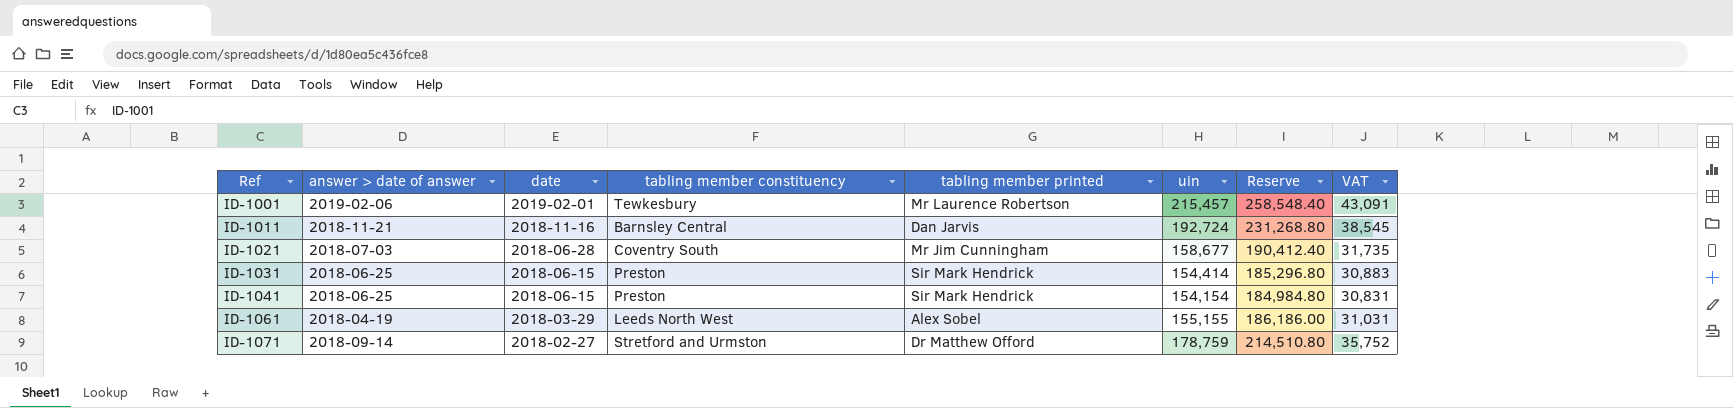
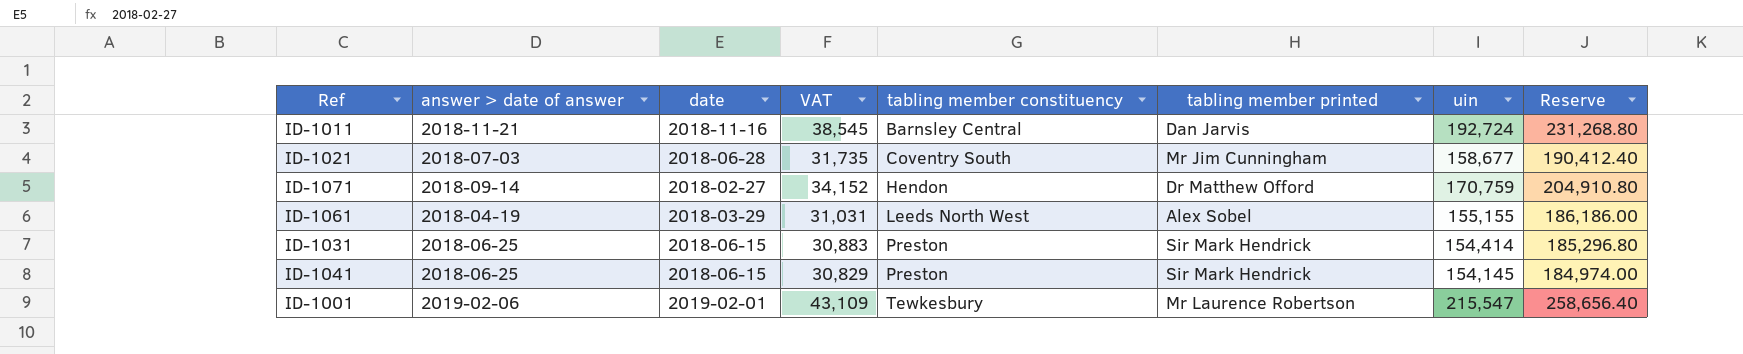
row order: Ref ascending -> tabling member constituency ascending
column VAT | position: 8 -> 4
ID-1071 | VAT: 35,752 -> 34,152
ID-1071 | tabling member constituency: Stretford and Urmston -> Hendon
ID-1071 | uin: 178,759 -> 170,759
ID-1071 | Reserve: 214,510.80 -> 204,910.80
ID-1041 | VAT: 30,831 -> 30,829
ID-1041 | uin: 154,154 -> 154,145
ID-1041 | Reserve: 184,984.80 -> 184,974.00
ID-1001 | VAT: 43,091 -> 43,109
ID-1001 | uin: 215,457 -> 215,547
ID-1001 | Reserve: 258,548.40 -> 258,656.40

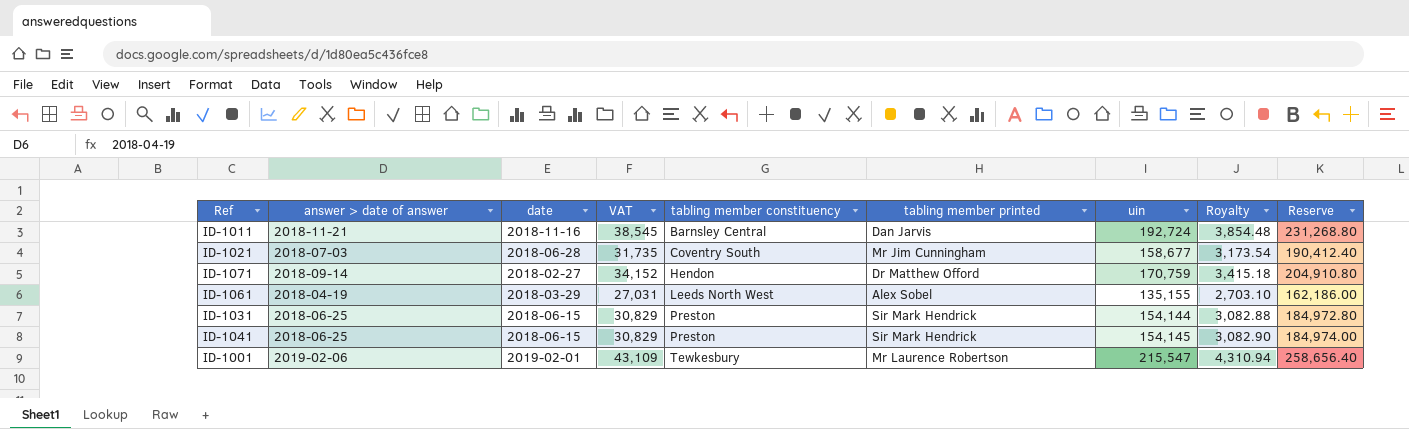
column Royalty | formula: none -> [uin] * 0.02
ID-1061 | VAT: 31,031 -> 27,031
ID-1061 | uin: 155,155 -> 135,155
ID-1061 | Reserve: 186,186.00 -> 162,186.00
ID-1031 | VAT: 30,883 -> 30,829
ID-1031 | uin: 154,414 -> 154,144
ID-1031 | Reserve: 185,296.80 -> 184,972.80

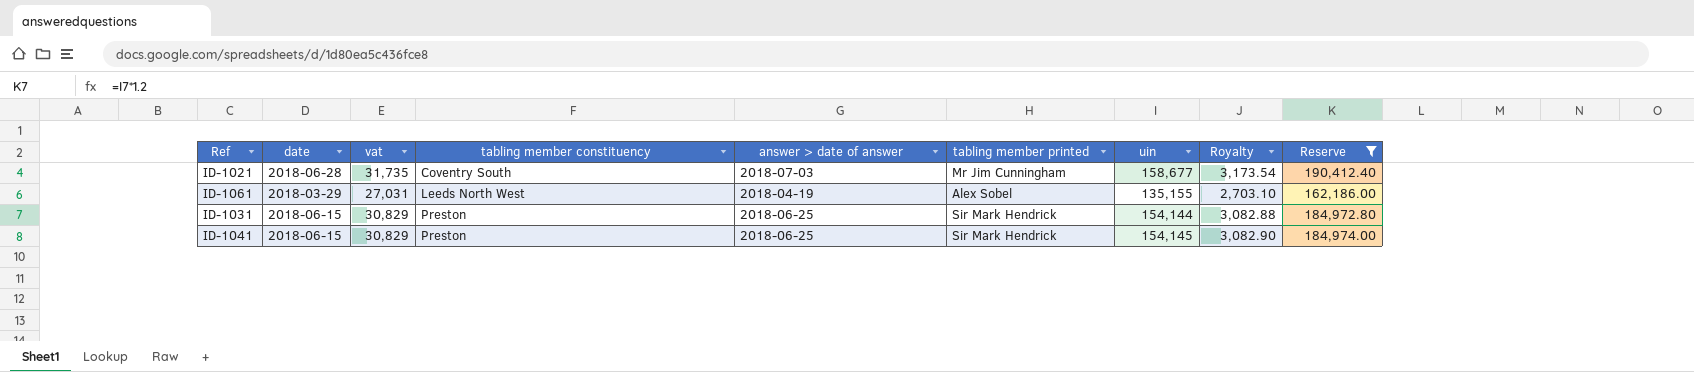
filter: none -> Reserve <= 190,412.40
column name: VAT -> vat
column answer > date of answer | position: 2 -> 5

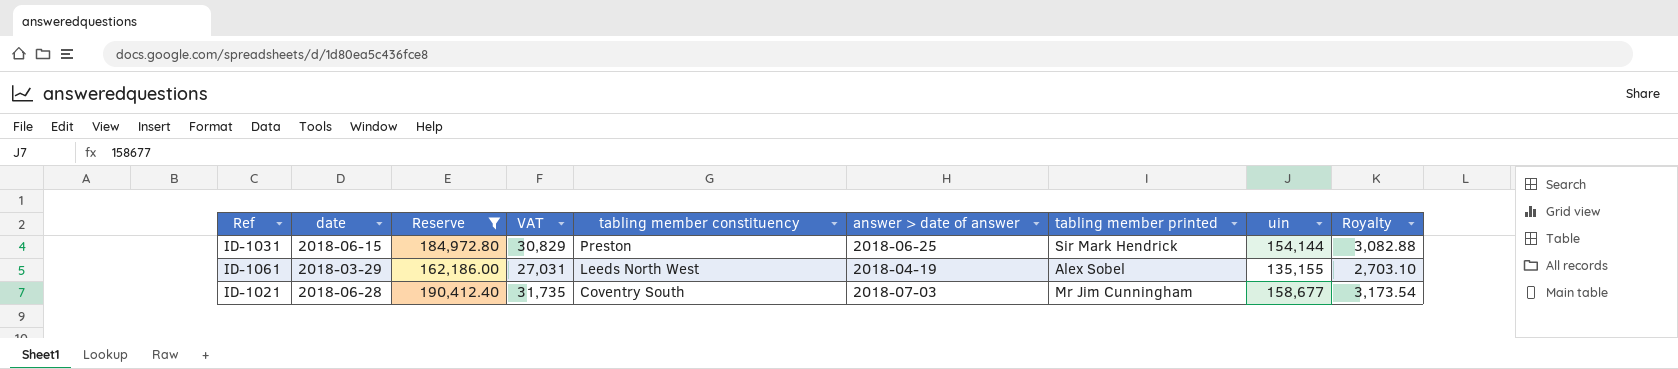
row order: tabling member constituency ascending -> tabling member constituency descending
column Reserve | position: 9 -> 3
column name: vat -> VAT
row ID-1041: 2018-06-15 | 30,829 | Preston | 2018-06-25 | Sir Mark Hendrick | 154,145 | 3,082.90 | 184,974.00 -> none

